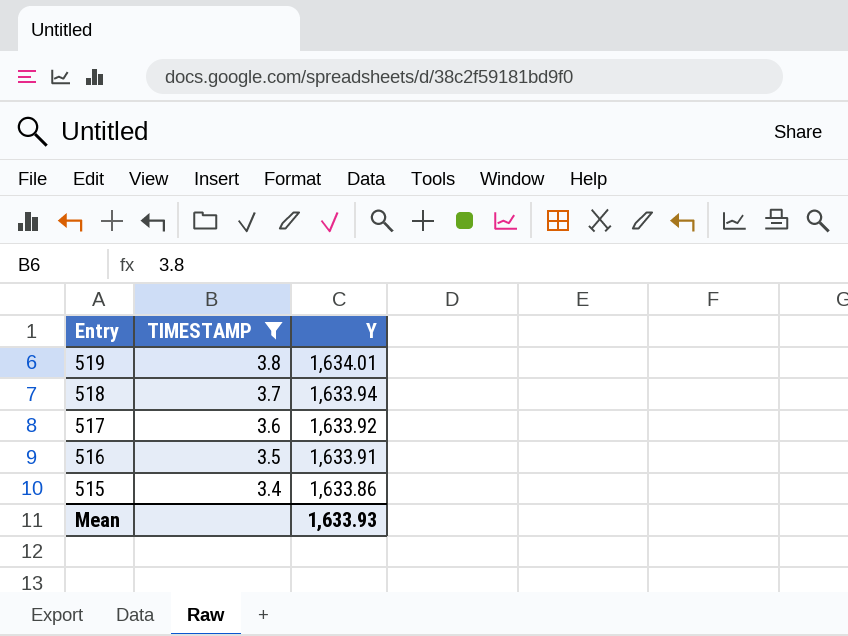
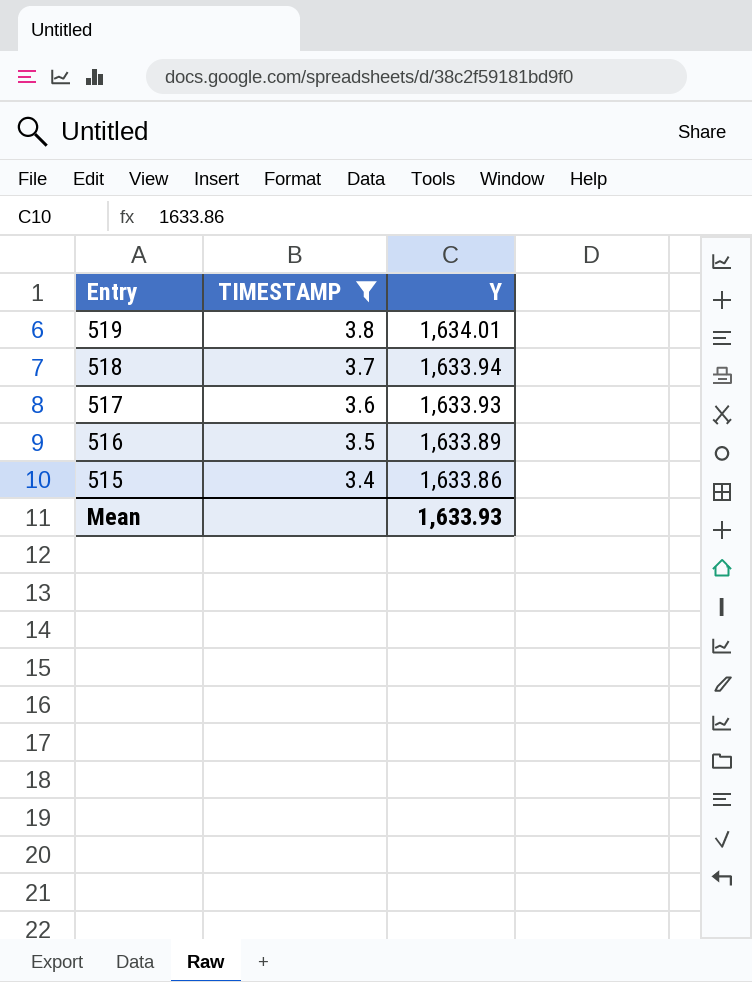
517 | Y: 1,633.92 -> 1,633.93
516 | Y: 1,633.91 -> 1,633.89

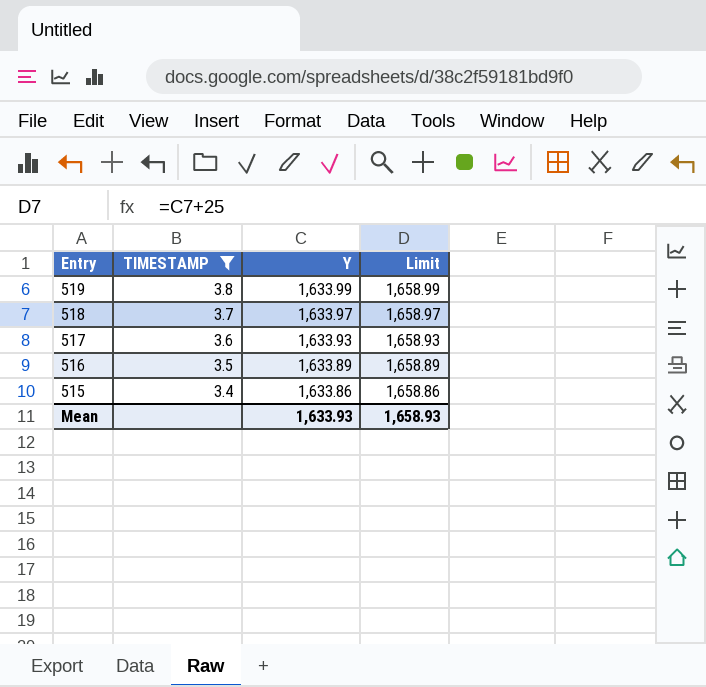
column Limit | formula: none -> [Y] + 25
519 | Y: 1,634.01 -> 1,633.99
518 | Y: 1,633.94 -> 1,633.97

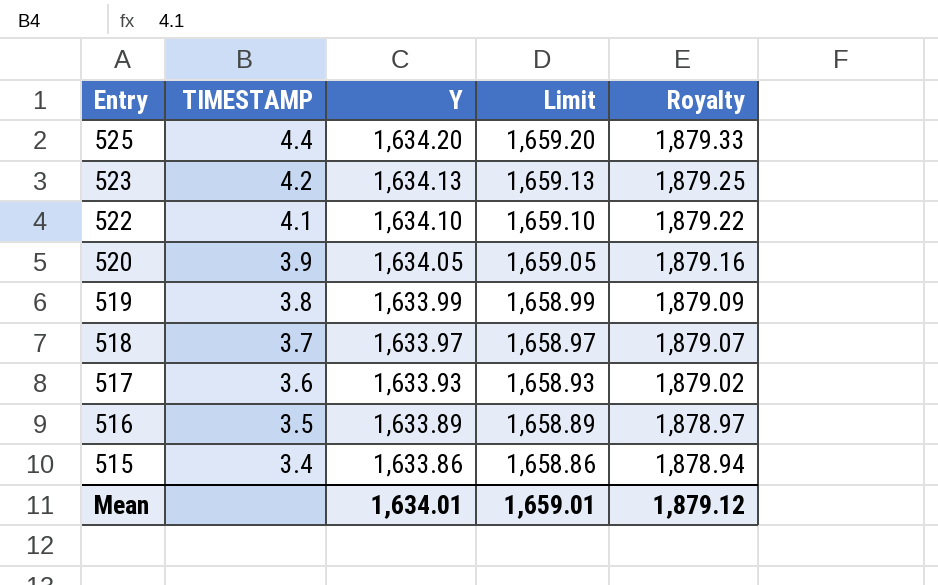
filter: TIMESTAMP <= 3.8 -> none
column Royalty | formula: none -> [Y] * 1.15
Mean | Y: 1,633.93 -> 1,634.01
Mean | Limit: 1,658.93 -> 1,659.01

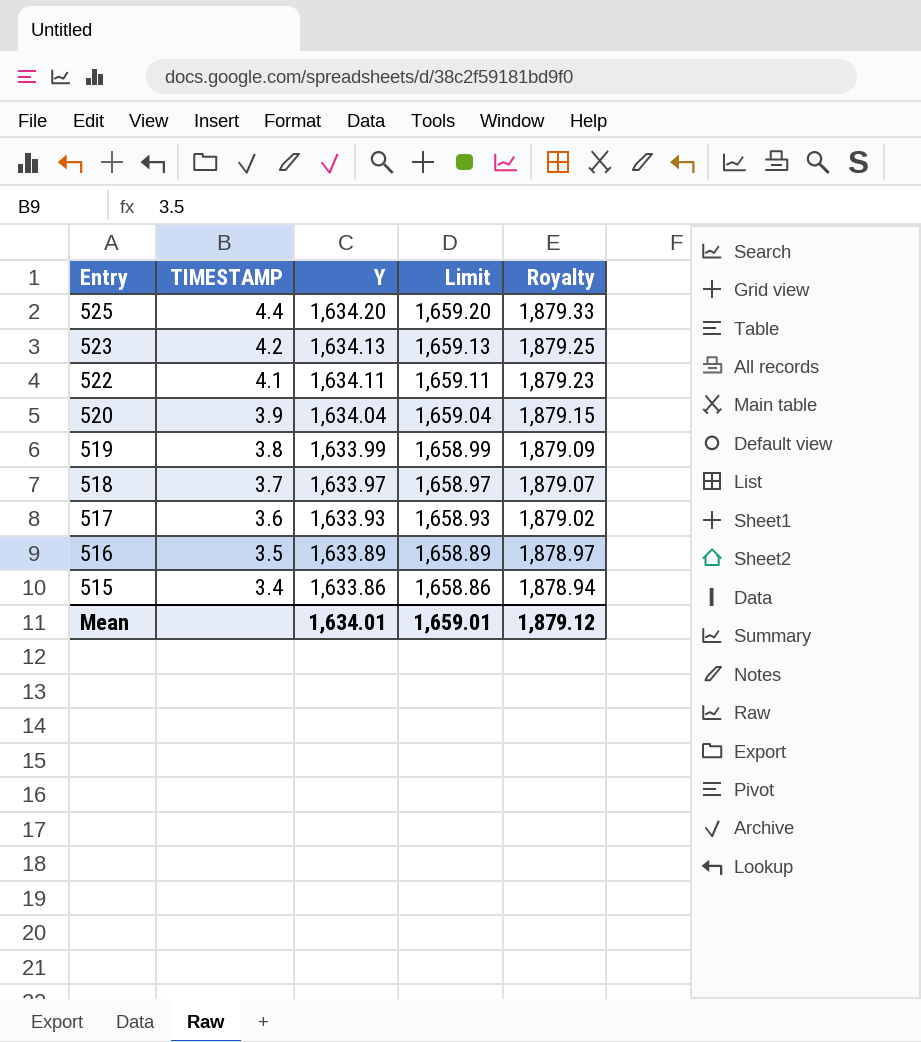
522 | Y: 1,634.10 -> 1,634.11
522 | Limit: 1,659.10 -> 1,659.11
522 | Royalty: 1,879.22 -> 1,879.23
520 | Y: 1,634.05 -> 1,634.04
520 | Limit: 1,659.05 -> 1,659.04
520 | Royalty: 1,879.16 -> 1,879.15

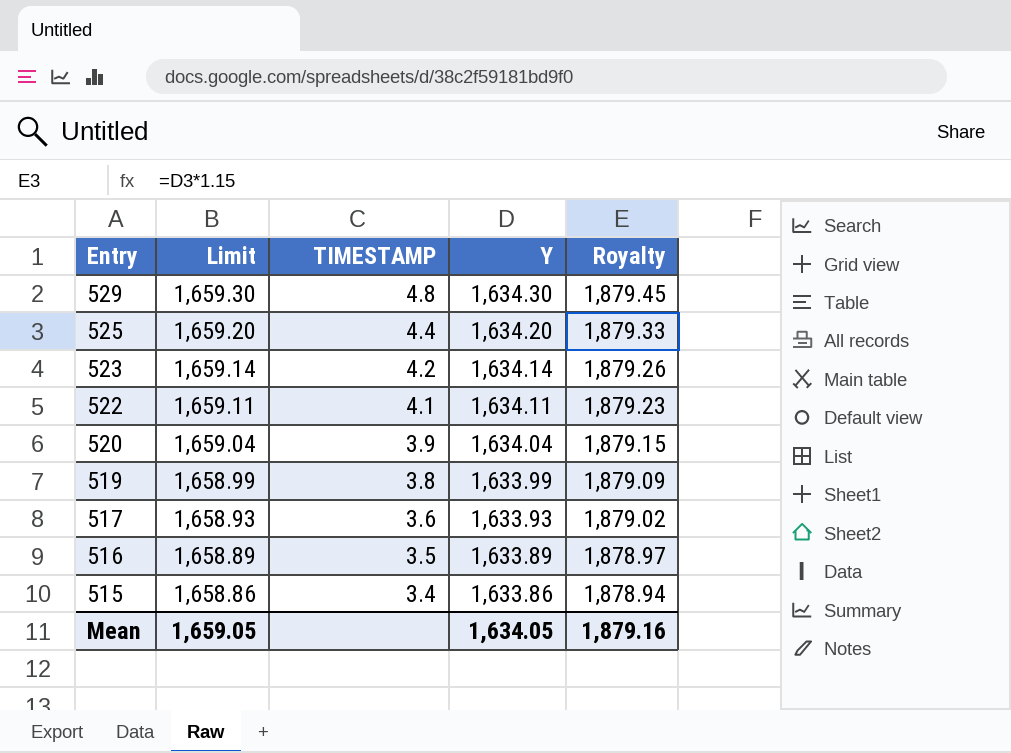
column Limit | position: 4 -> 2
row 518: 3.7 | 1,633.97 | 1,658.97 | 1,879.07 -> none
row 529: none -> 1,659.30 | 4.8 | 1,634.30 | 1,879.45
523 | Limit: 1,659.13 -> 1,659.14
523 | Y: 1,634.13 -> 1,634.14
523 | Royalty: 1,879.25 -> 1,879.26
Mean | Limit: 1,659.01 -> 1,659.05
Mean | Y: 1,634.01 -> 1,634.05
Mean | Royalty: 1,879.12 -> 1,879.16

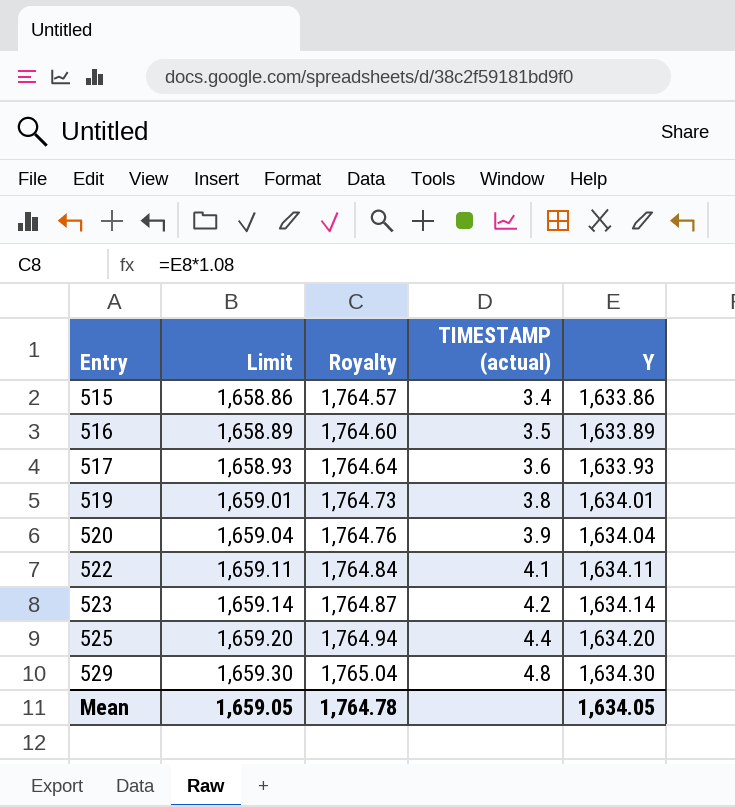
row order: Entry descending -> Entry ascending
column Royalty | formula: [Y] * 1.15 -> [Y] * 1.08
column Royalty | position: 5 -> 3
column name: TIMESTAMP -> TIMESTAMP (actual)
519 | Limit: 1,658.99 -> 1,659.01
519 | Y: 1,633.99 -> 1,634.01
Mean | Royalty: 1,879.16 -> 1,764.78

